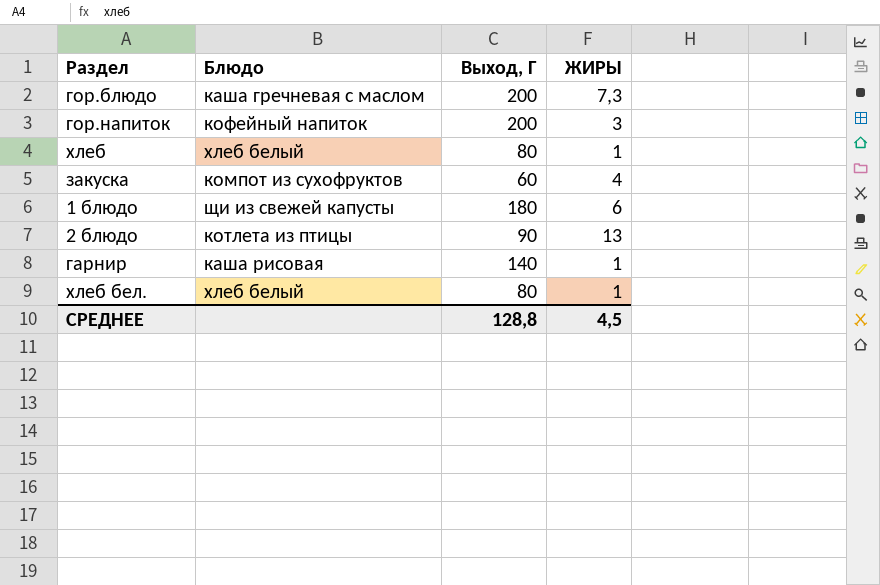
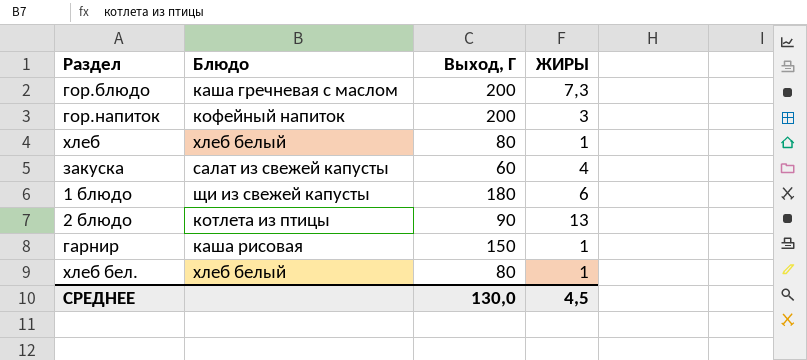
закуска | Блюдо: компот из сухофруктов -> салат из свежей капусты
гарнир | Выход, Г: 140 -> 150
СРЕДНЕЕ | Выход, Г: 128,8 -> 130,0

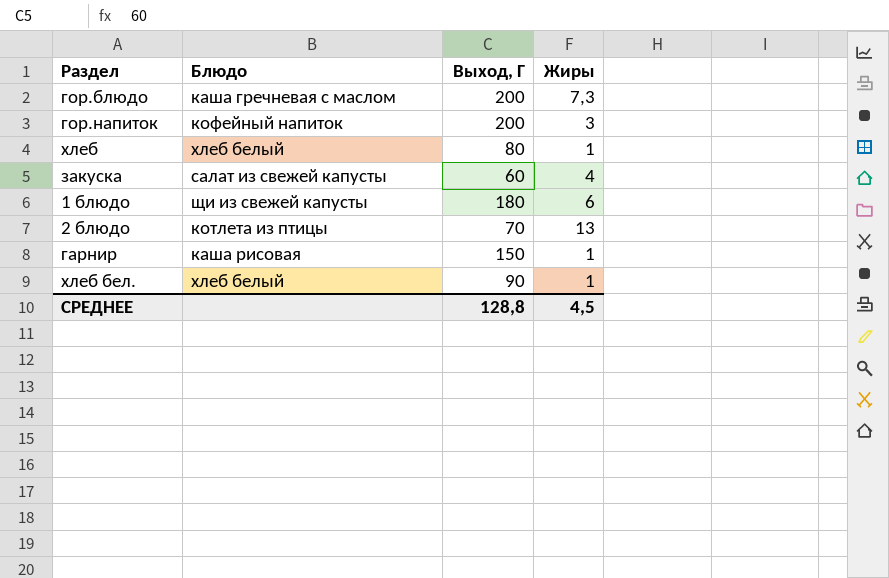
column name: ЖИРЫ -> Жиры
2 блюдо | Выход, Г: 90 -> 70
хлеб бел. | Выход, Г: 80 -> 90
СРЕДНЕЕ | Выход, Г: 130,0 -> 128,8

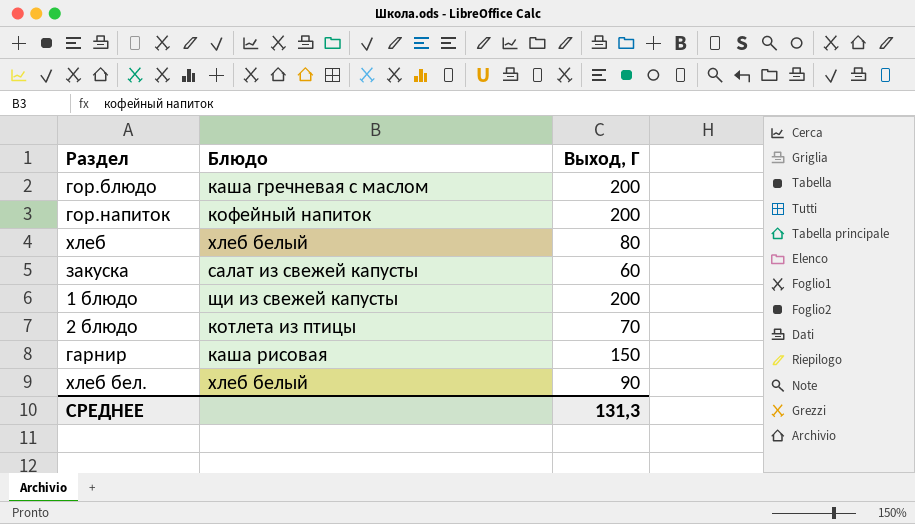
column Жиры | position: 4 -> none
1 блюдо | Выход, Г: 180 -> 200
СРЕДНЕЕ | Выход, Г: 128,8 -> 131,3

